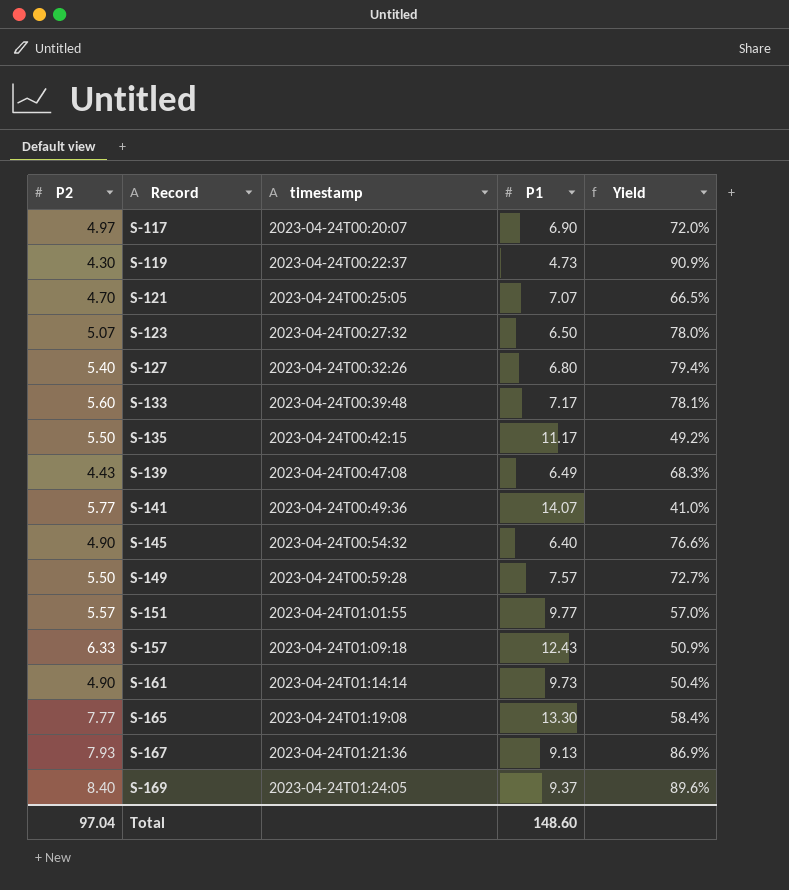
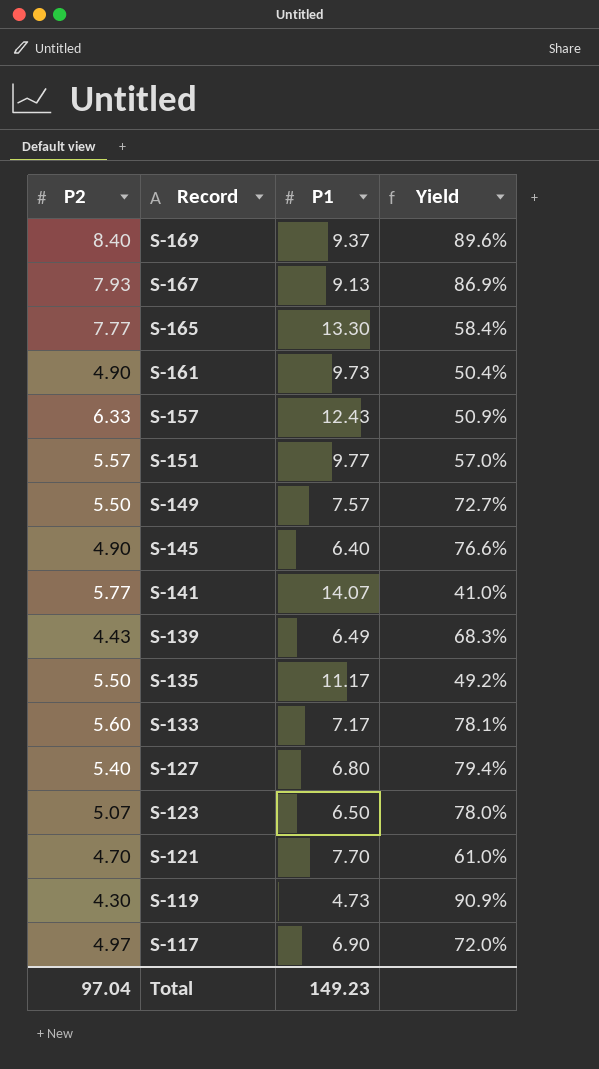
row order: Record ascending -> Record descending
column timestamp | position: 3 -> none
S-121 | P1: 7.07 -> 7.70
S-121 | Yield: 66.5% -> 61.0%
Total | P1: 148.60 -> 149.23

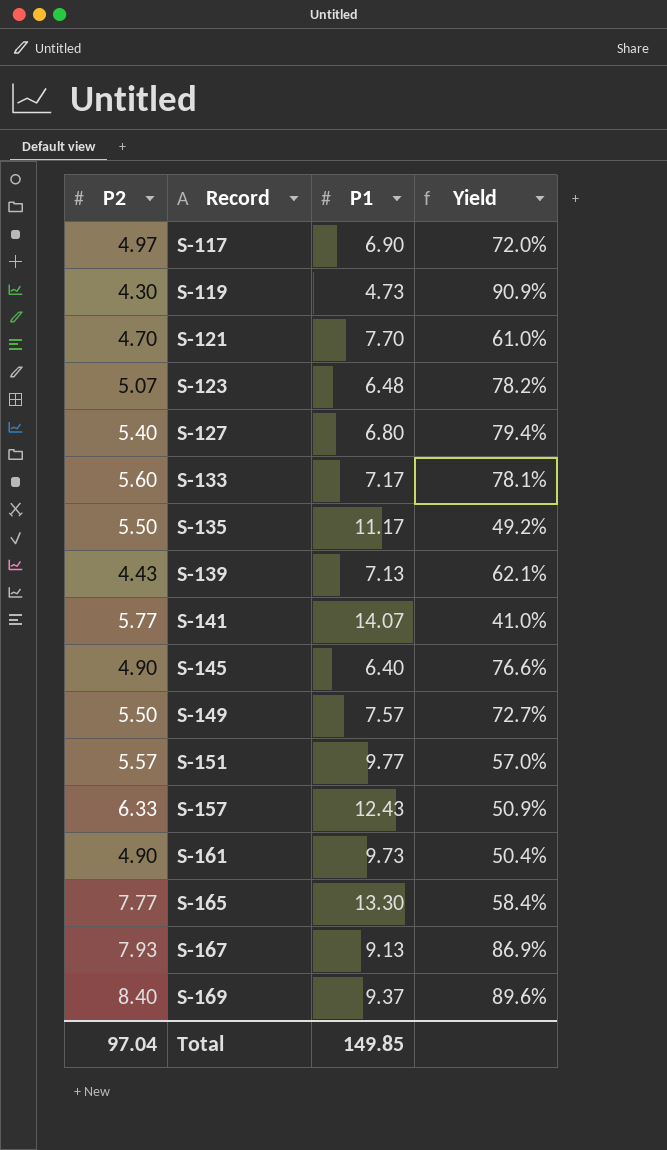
row order: Record descending -> Record ascending
S-123 | P1: 6.50 -> 6.48
S-123 | Yield: 78.0% -> 78.2%
S-139 | P1: 6.49 -> 7.13
S-139 | Yield: 68.3% -> 62.1%
Total | P1: 149.23 -> 149.85

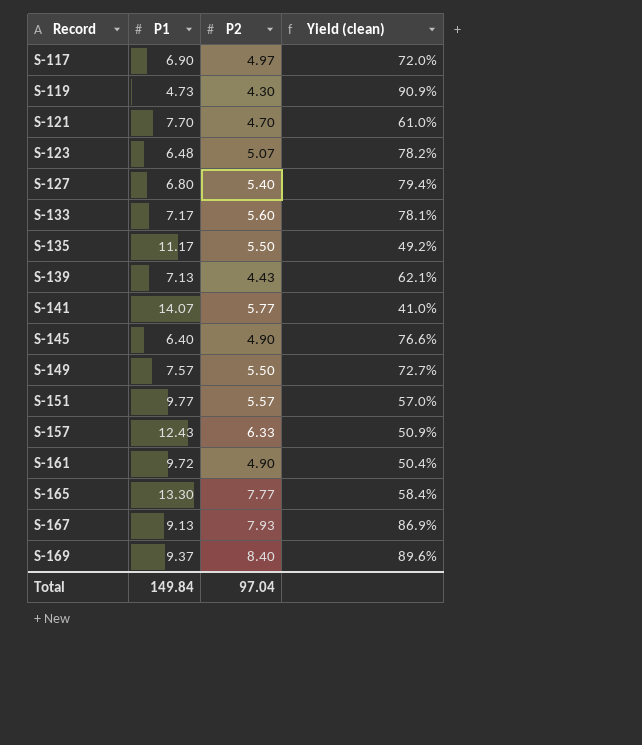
column P2 | position: 1 -> 3
column name: Yield -> Yield (clean)
S-161 | P1: 9.73 -> 9.72
Total | P1: 149.85 -> 149.84

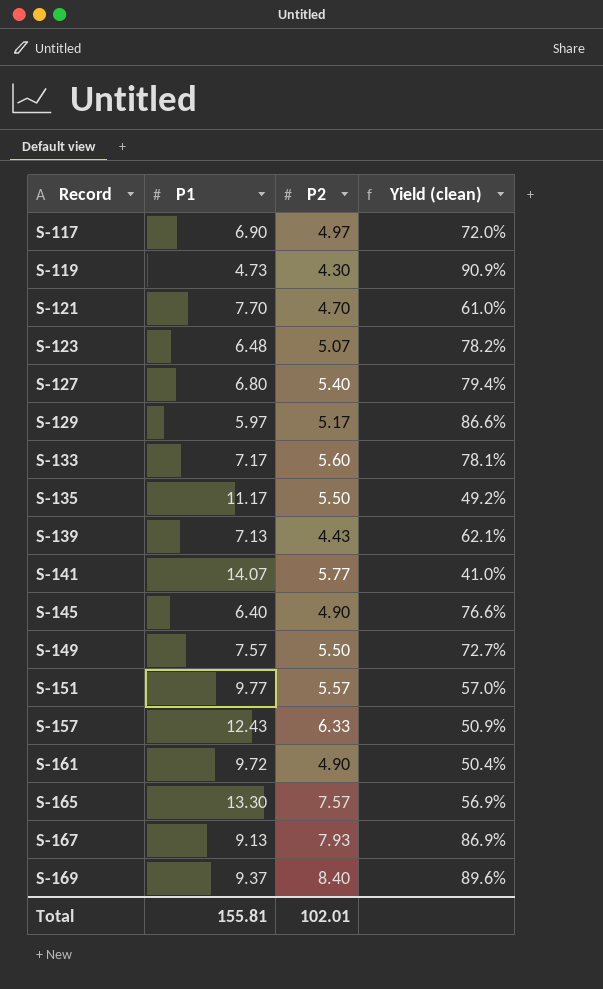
row S-129: none -> 5.97 | 5.17 | 86.6%
S-165 | P2: 7.77 -> 7.57
S-165 | Yield (clean): 58.4% -> 56.9%
Total | P1: 149.84 -> 155.81
Total | P2: 97.04 -> 102.01

